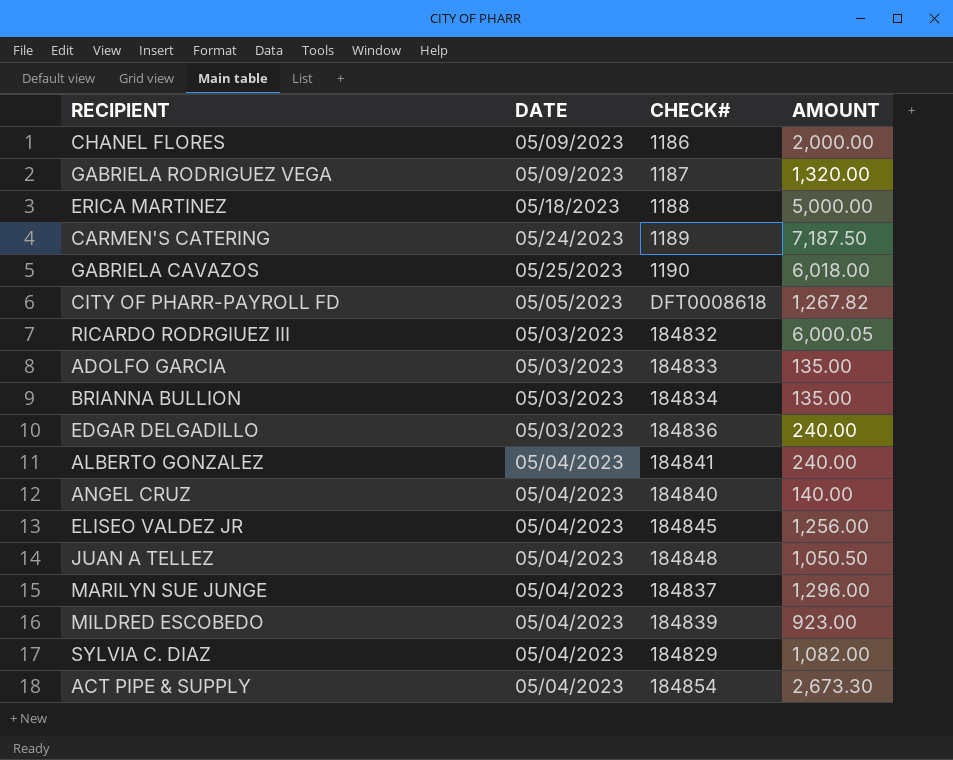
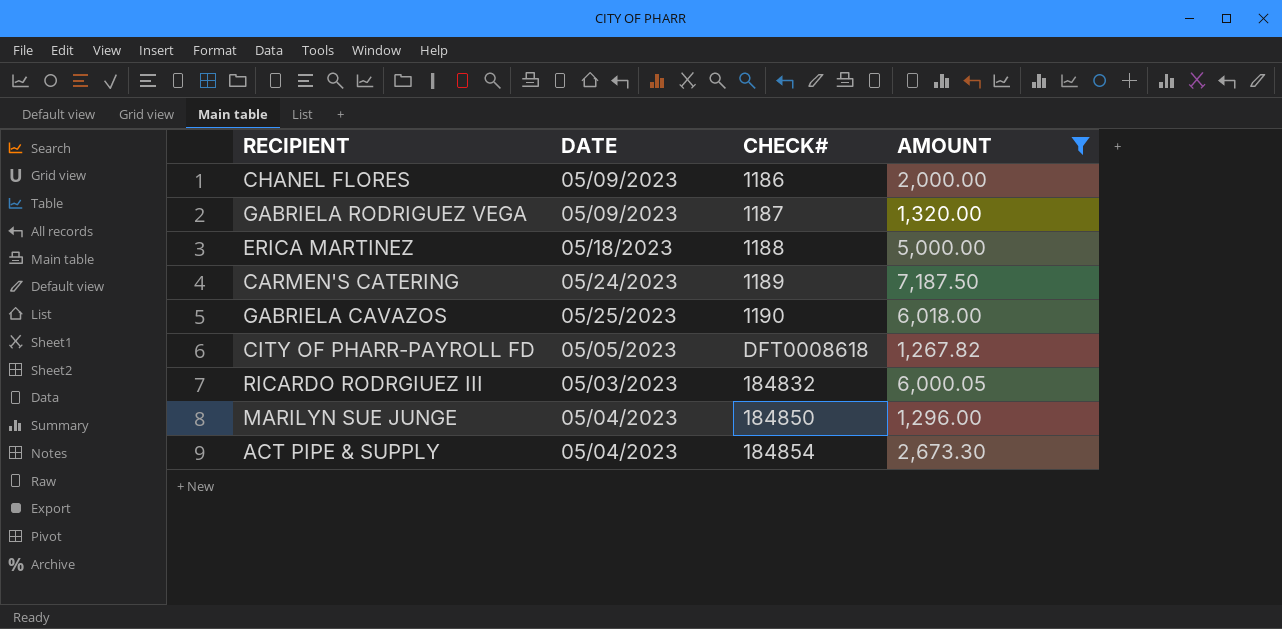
filter: none -> AMOUNT >= 1,267.82
MARILYN SUE JUNGE | CHECK#: 184837 -> 184850

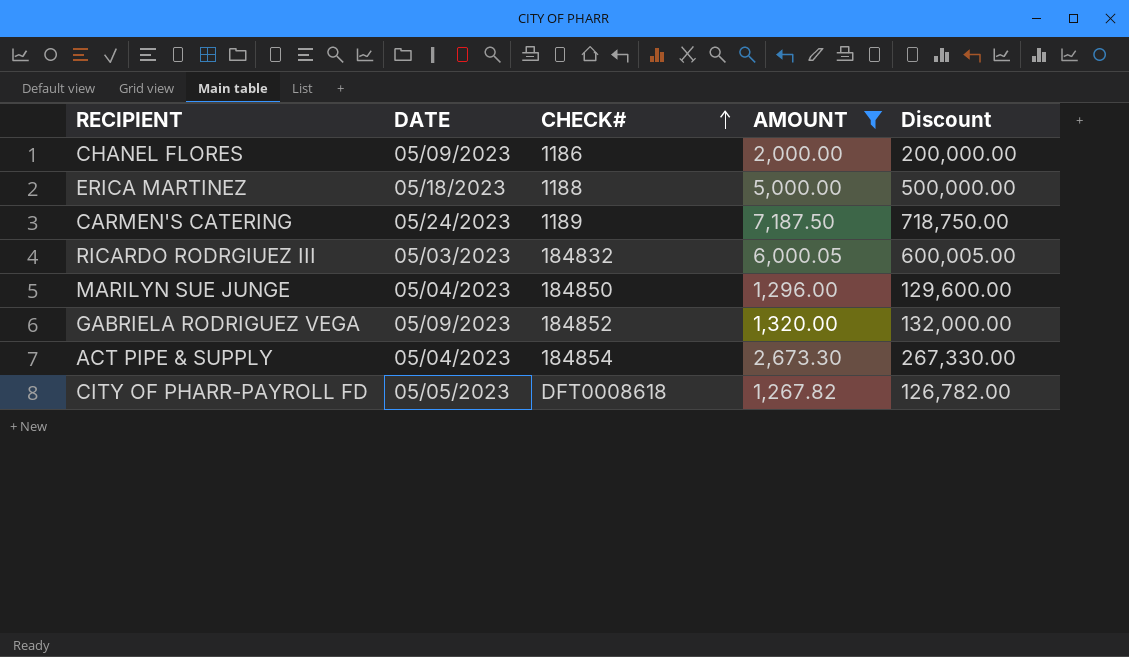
row order: none -> CHECK# ascending
column Discount | formula: none -> [AMOUNT] * 100
row GABRIELA CAVAZOS: 05/25/2023 | 1190 | 6,018.00 -> none
GABRIELA RODRIGUEZ VEGA | CHECK#: 1187 -> 184852

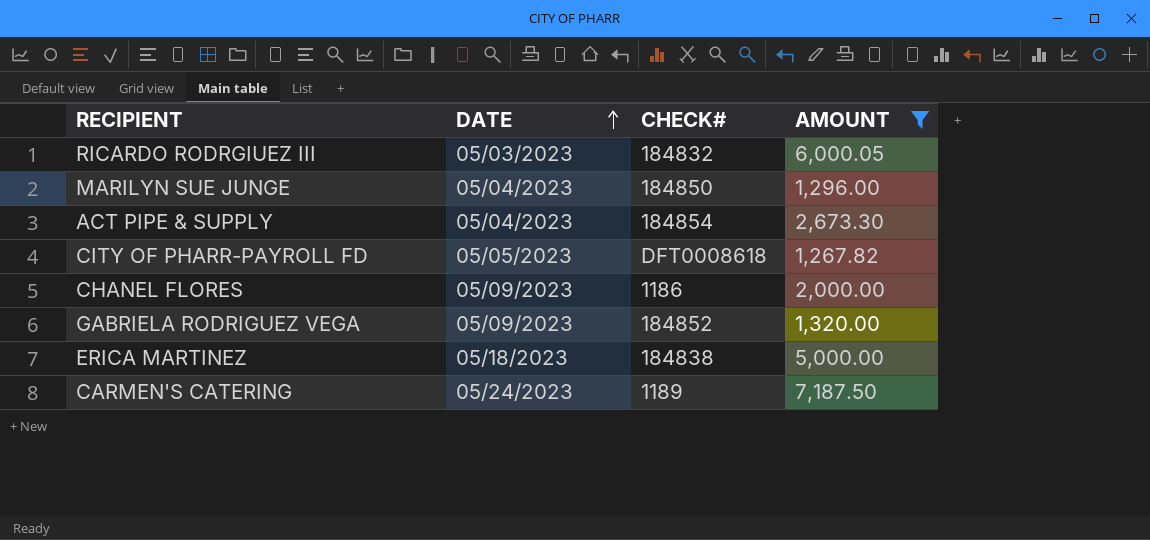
row order: CHECK# ascending -> DATE ascending
column Discount | formula: [AMOUNT] * 100 -> none
ERICA MARTINEZ | CHECK#: 1188 -> 184838

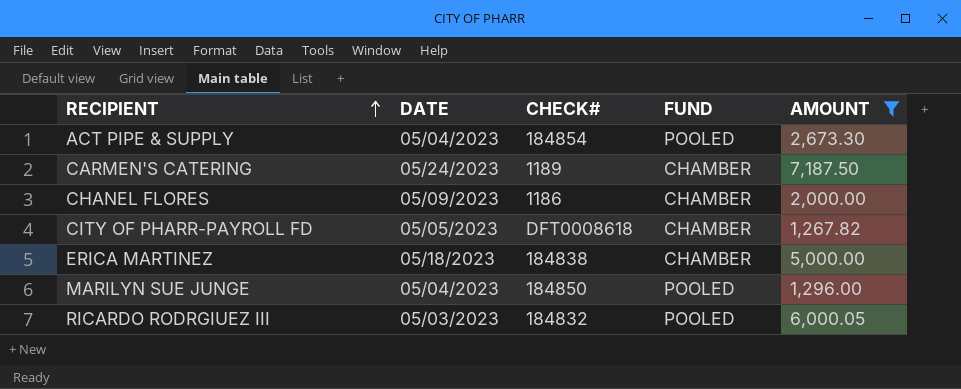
row order: DATE ascending -> RECIPIENT ascending
column FUND | position: none -> 4
row GABRIELA RODRIGUEZ VEGA: 05/09/2023 | 184852 | 1,320.00 -> none

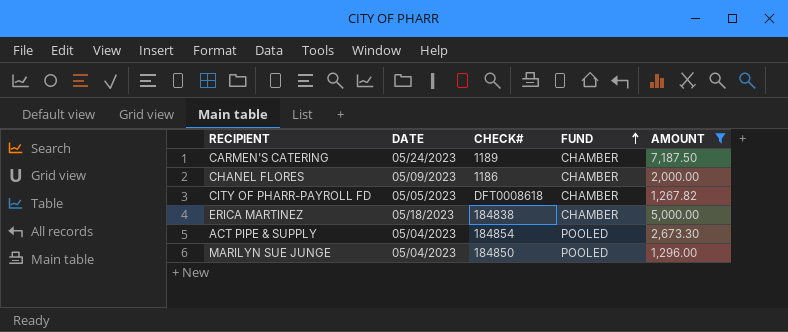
row order: RECIPIENT ascending -> FUND ascending
row RICARDO RODRGIUEZ III: 05/03/2023 | 184832 | POOLED | 6,000.05 -> none

